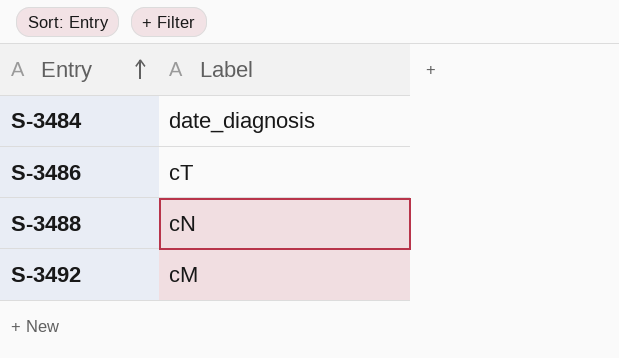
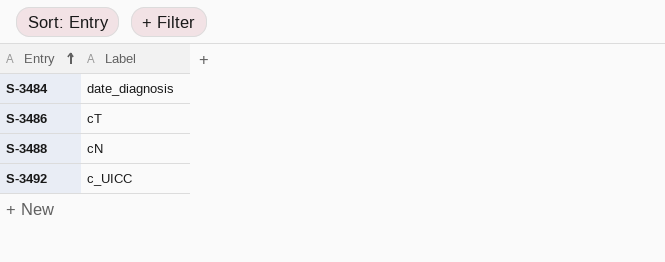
S-3492 | Label: cM -> c_UICC

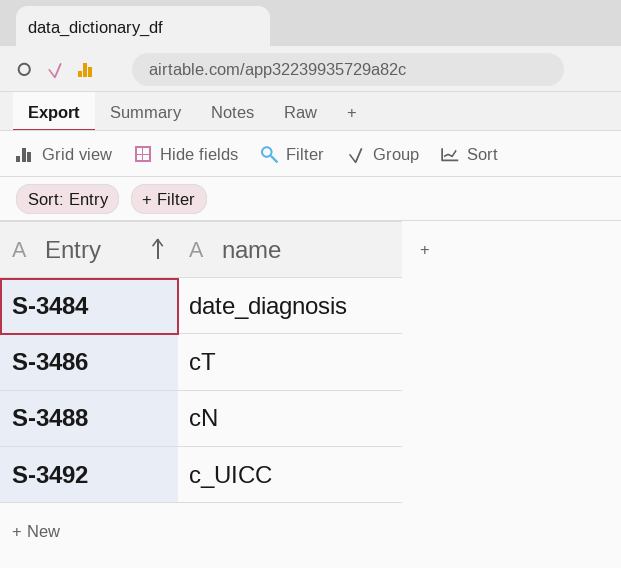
column name: Label -> name

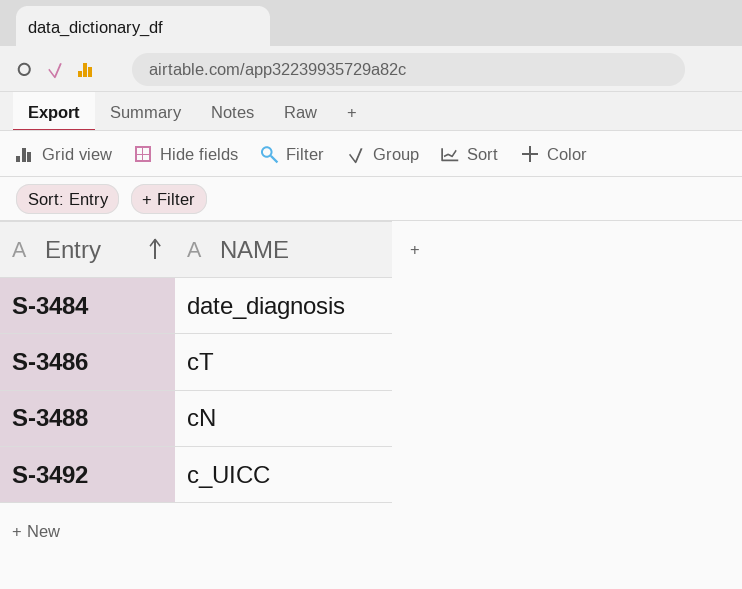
column name: name -> NAME

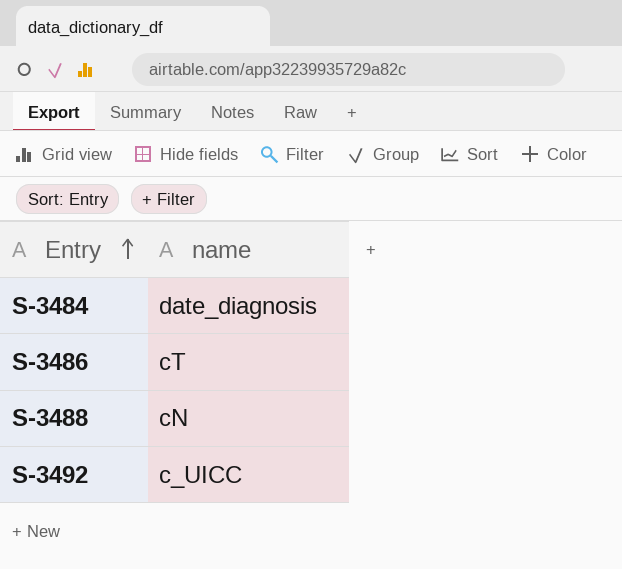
column name: NAME -> name

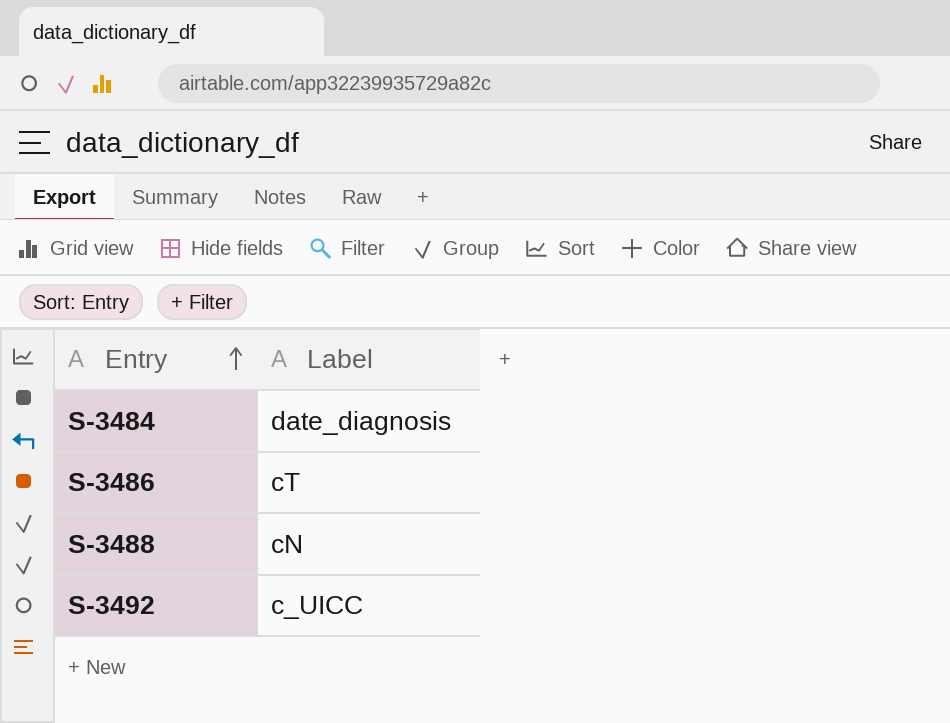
column name: name -> Label

